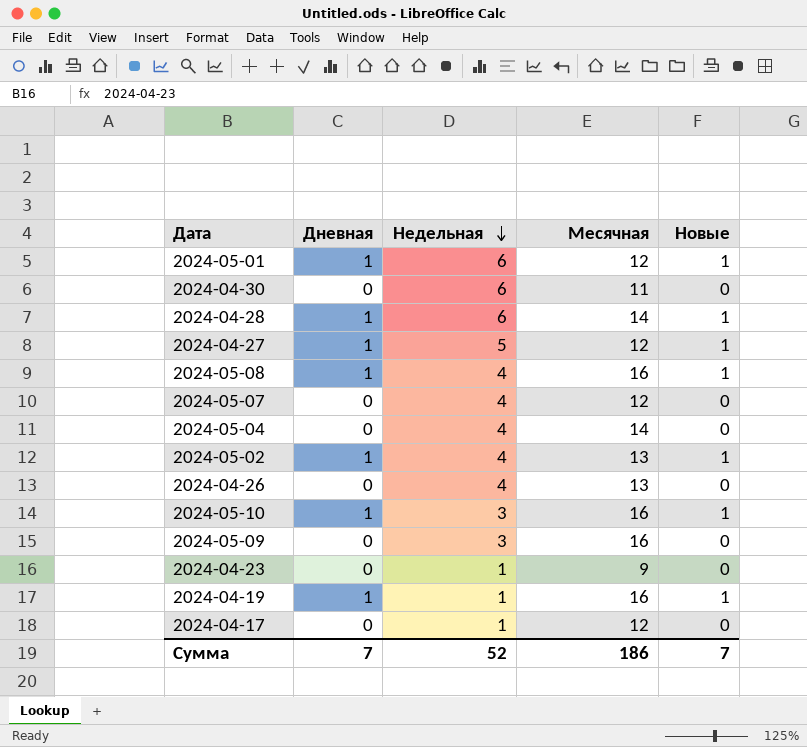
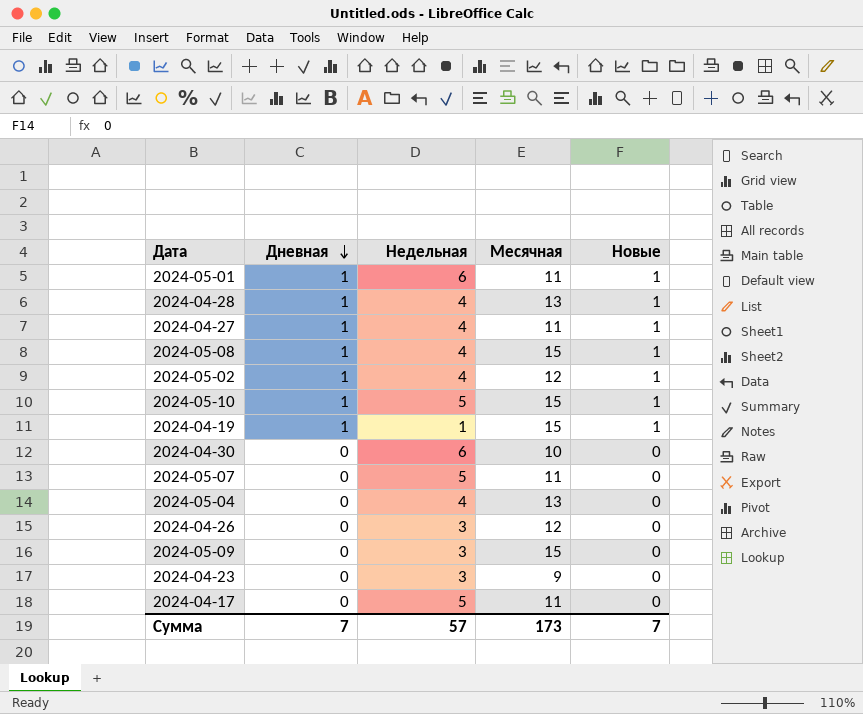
row order: Недельная descending -> Дневная descending
2024-05-01 | Месячная: 12 -> 11
2024-04-28 | Недельная: 6 -> 4
2024-04-28 | Месячная: 14 -> 13
2024-04-27 | Недельная: 5 -> 4
2024-04-27 | Месячная: 12 -> 11
2024-05-08 | Месячная: 16 -> 15
2024-05-02 | Месячная: 13 -> 12
2024-05-10 | Недельная: 3 -> 5
2024-05-10 | Месячная: 16 -> 15
2024-04-19 | Месячная: 16 -> 15
2024-04-30 | Месячная: 11 -> 10
2024-05-07 | Недельная: 4 -> 5
2024-05-07 | Месячная: 12 -> 11
2024-05-04 | Месячная: 14 -> 13
2024-04-26 | Недельная: 4 -> 3
2024-04-26 | Месячная: 13 -> 12
2024-05-09 | Месячная: 16 -> 15
2024-04-23 | Недельная: 1 -> 3
2024-04-17 | Недельная: 1 -> 5
2024-04-17 | Месячная: 12 -> 11
Сумма | Недельная: 52 -> 57
Сумма | Месячная: 186 -> 173

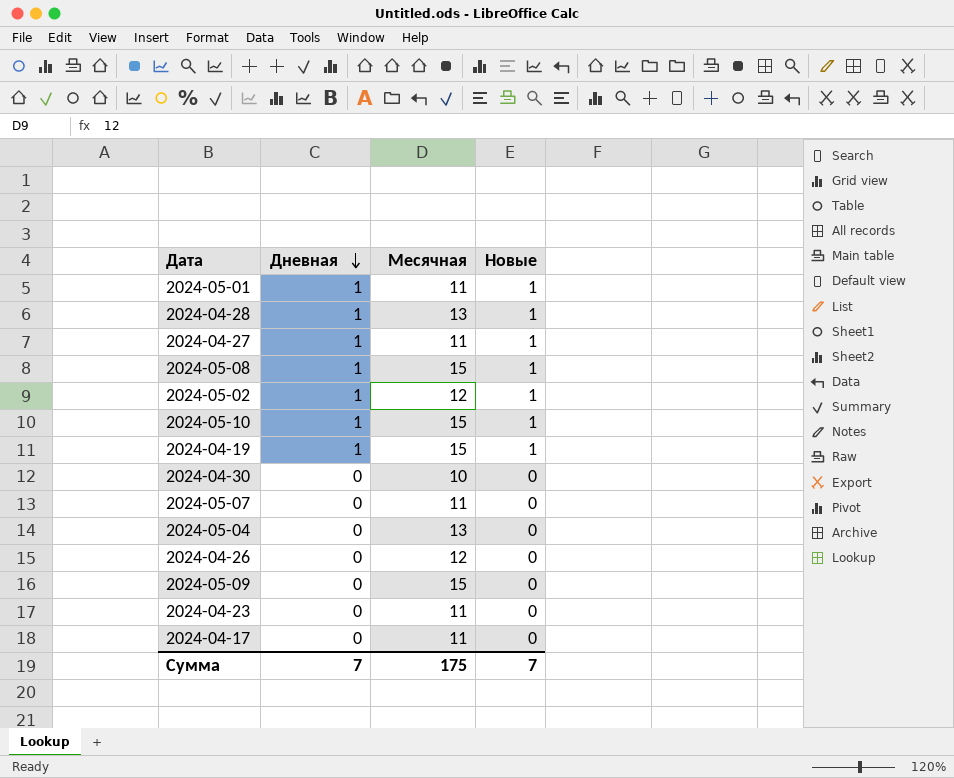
column Недельная | position: 3 -> none
2024-04-23 | Месячная: 9 -> 11
Сумма | Месячная: 173 -> 175

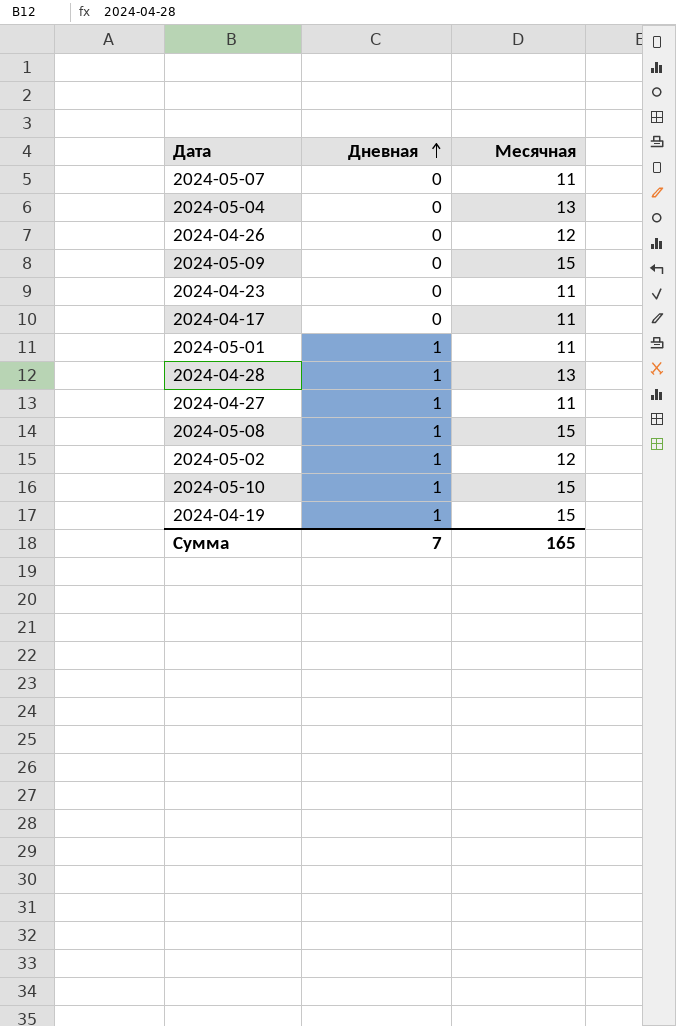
row order: Дневная descending -> Дневная ascending
column Новые | position: 4 -> none
row 2024-04-30: 0 | 10 | 0 -> none
Сумма | Месячная: 175 -> 165

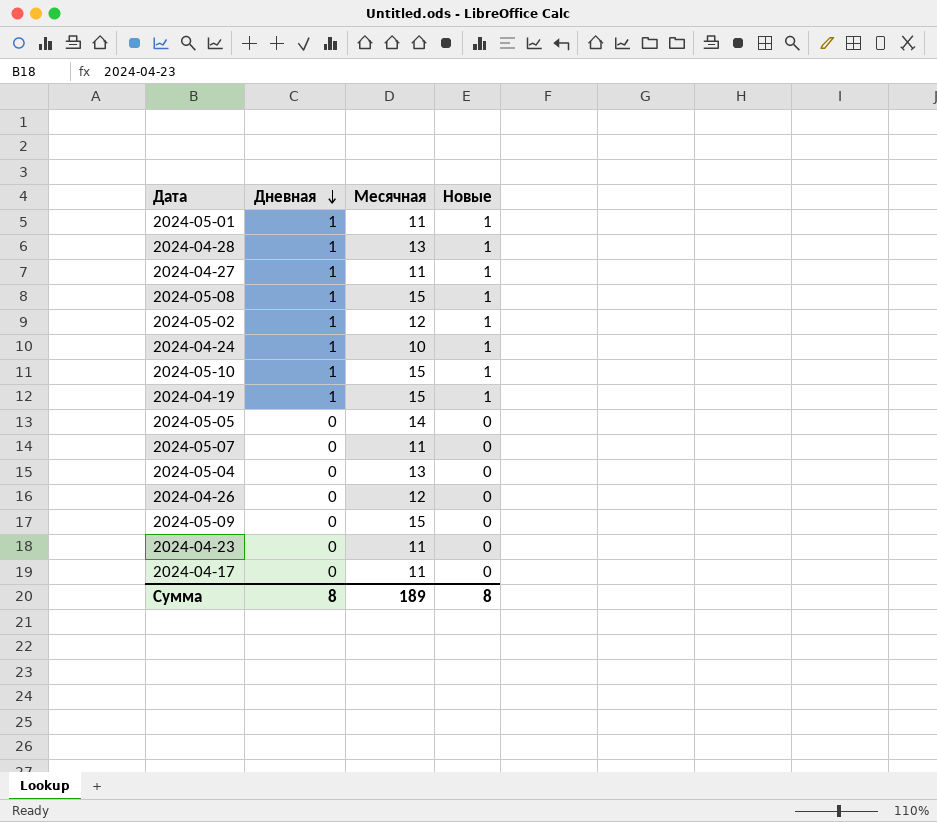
row order: Дневная ascending -> Дневная descending
column Новые | position: none -> 4
row 2024-04-24: none -> 1 | 10 | 1
row 2024-05-05: none -> 0 | 14 | 0
Сумма | Дневная: 7 -> 8
Сумма | Месячная: 165 -> 189

